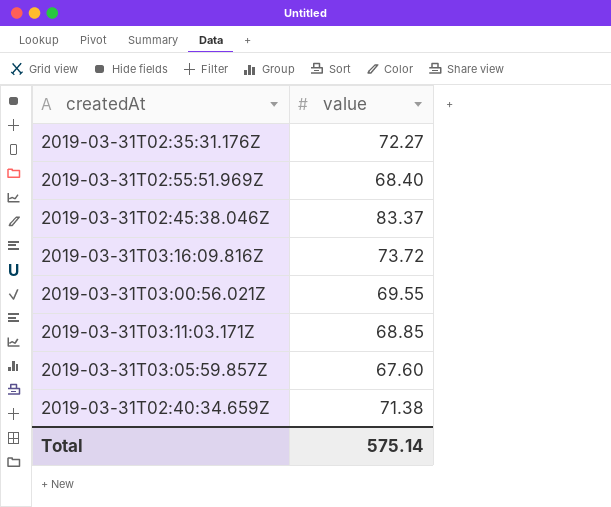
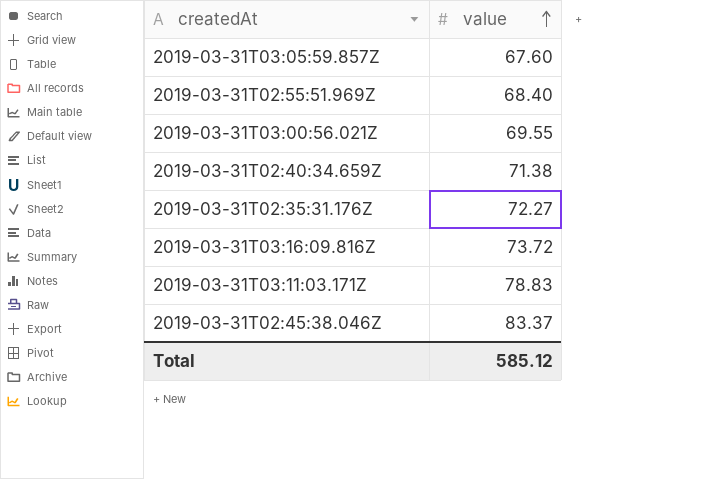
row order: none -> value ascending
2019-03-31T03:11:03.171Z | value: 68.85 -> 78.83
Total | value: 575.14 -> 585.12

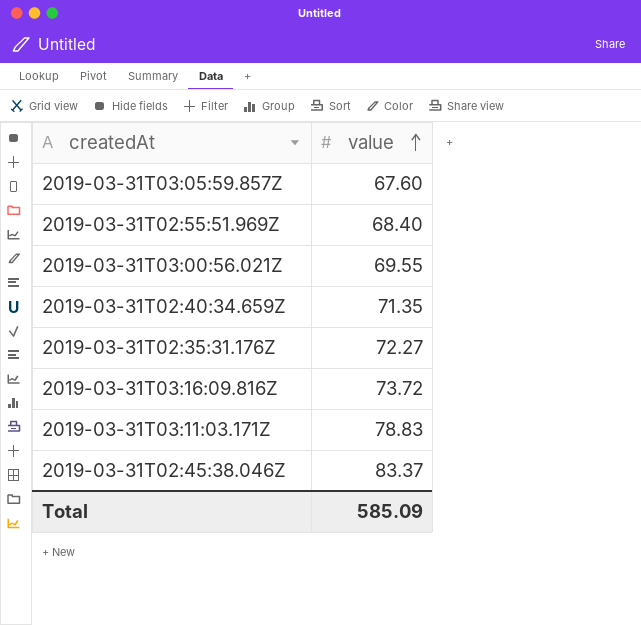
2019-03-31T02:40:34.659Z | value: 71.38 -> 71.35
Total | value: 585.12 -> 585.09

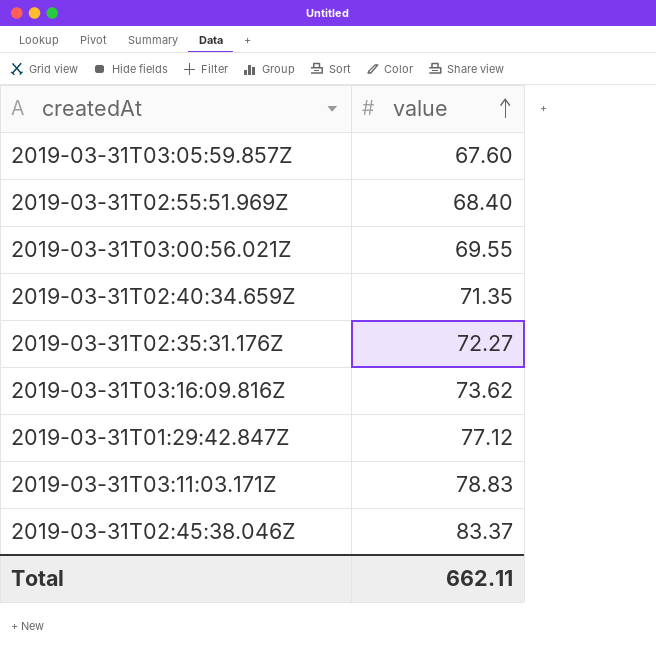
2019-03-31T03:16:09.816Z | value: 73.72 -> 73.62
row 2019-03-31T01:29:42.847Z: none -> 77.12
Total | value: 585.09 -> 662.11

